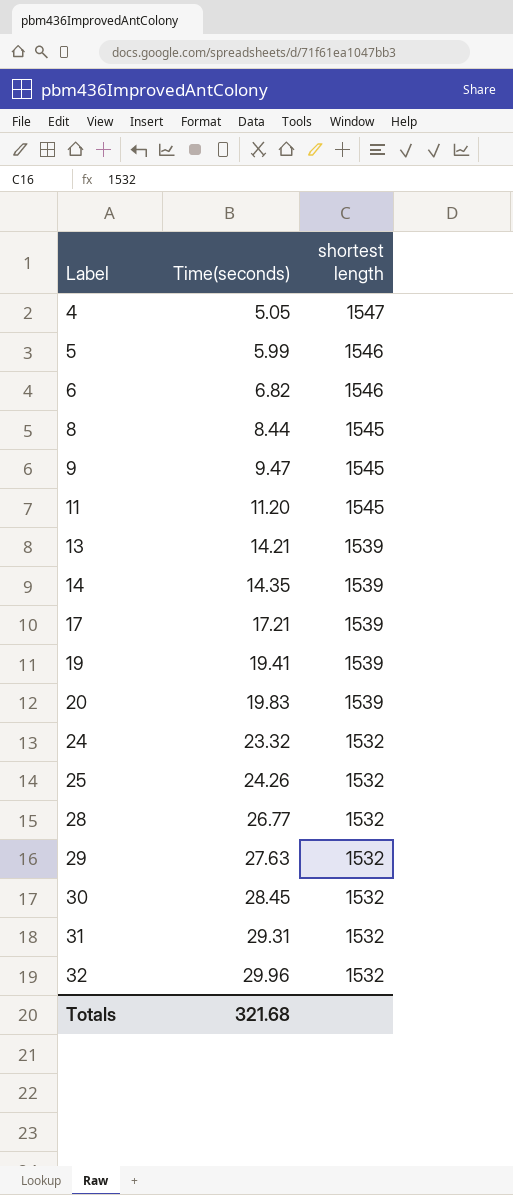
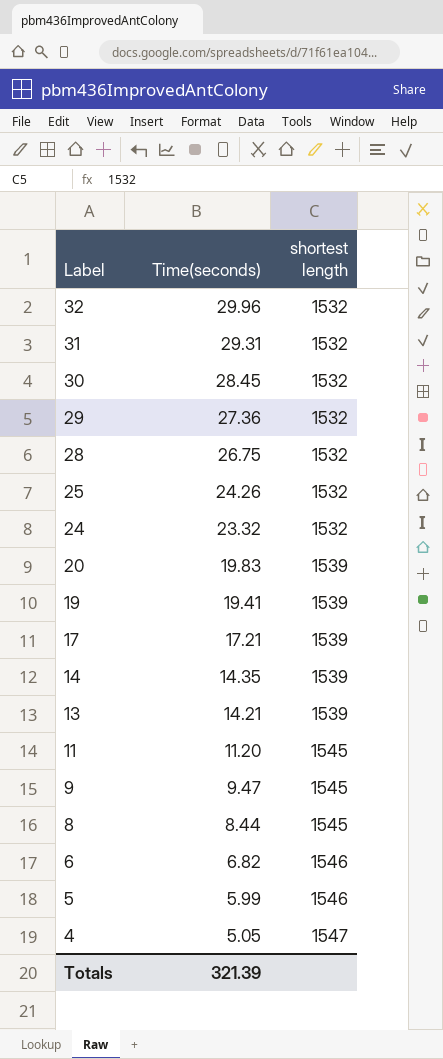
row order: Label ascending -> Label descending
29 | Time(seconds): 27.63 -> 27.36
28 | Time(seconds): 26.77 -> 26.75
Totals | Time(seconds): 321.68 -> 321.39

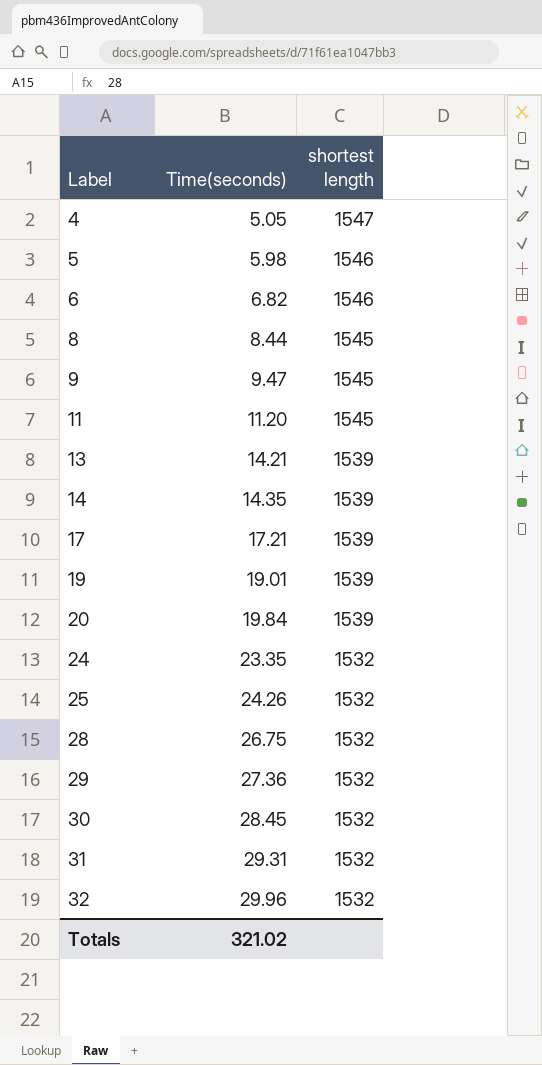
row order: Label descending -> Label ascending
5 | Time(seconds): 5.99 -> 5.98
19 | Time(seconds): 19.41 -> 19.01
20 | Time(seconds): 19.83 -> 19.84
24 | Time(seconds): 23.32 -> 23.35
Totals | Time(seconds): 321.39 -> 321.02

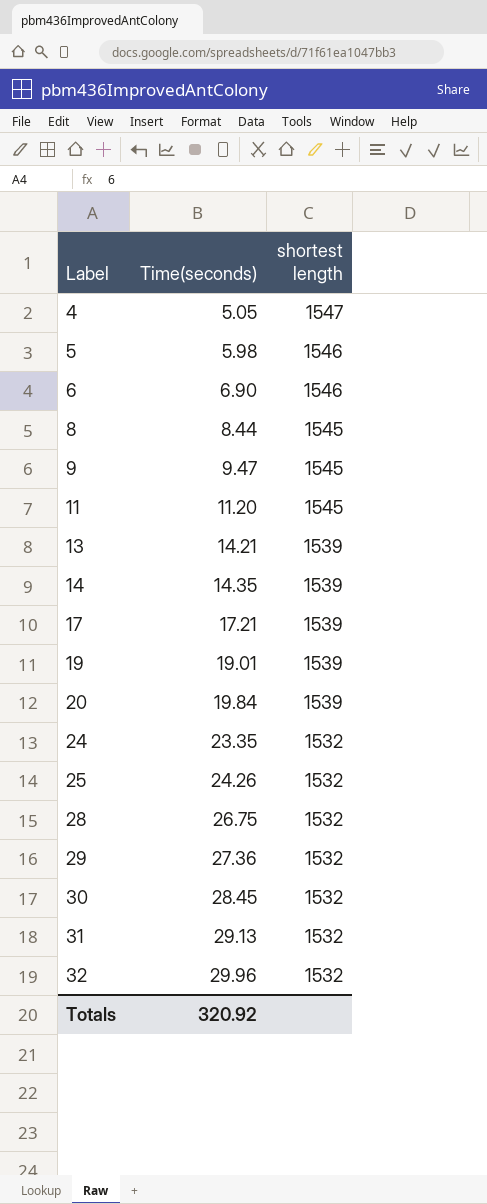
6 | Time(seconds): 6.82 -> 6.90
31 | Time(seconds): 29.31 -> 29.13
Totals | Time(seconds): 321.02 -> 320.92

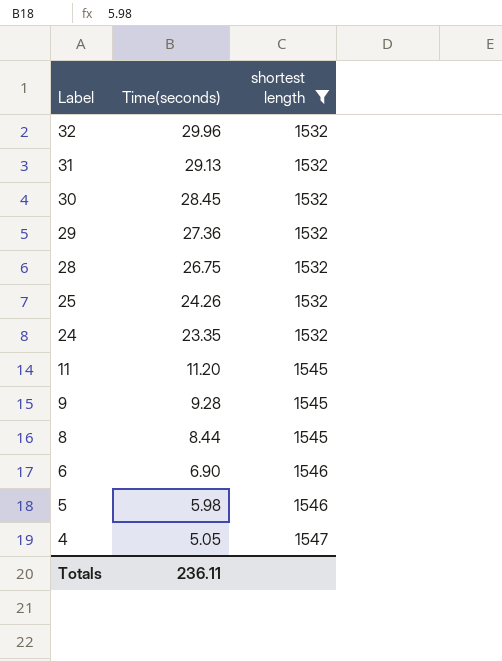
filter: none -> shortest length != 1539
row order: Label ascending -> Label descending
9 | Time(seconds): 9.47 -> 9.28
Totals | Time(seconds): 320.92 -> 236.11

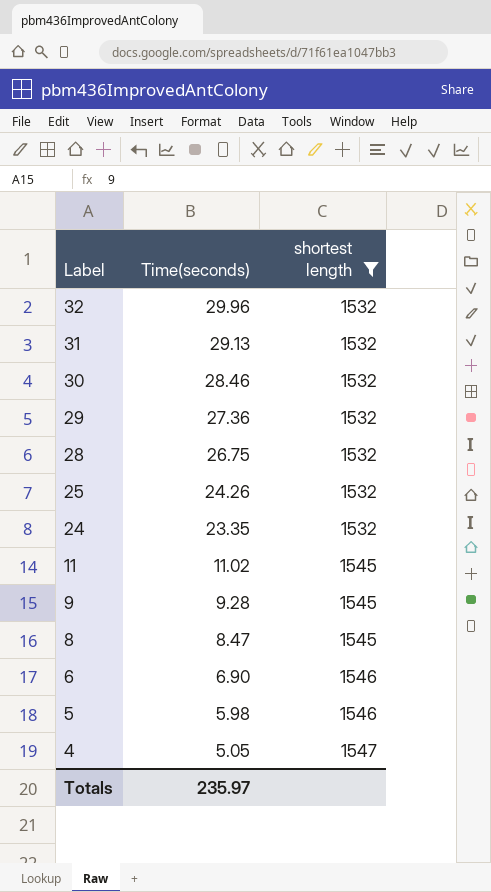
30 | Time(seconds): 28.45 -> 28.46
11 | Time(seconds): 11.20 -> 11.02
8 | Time(seconds): 8.44 -> 8.47
Totals | Time(seconds): 236.11 -> 235.97

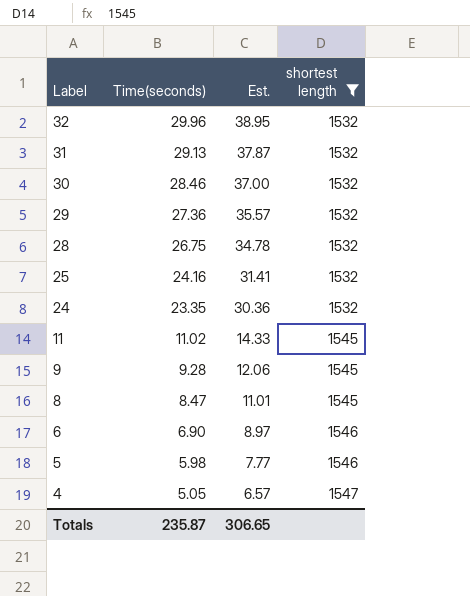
column Est. | formula: none -> [Time(seconds)] * 1.3
25 | Time(seconds): 24.26 -> 24.16
Totals | Time(seconds): 235.97 -> 235.87

